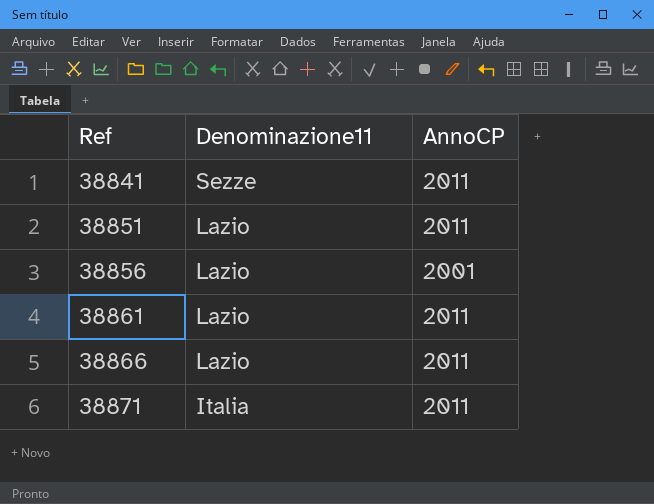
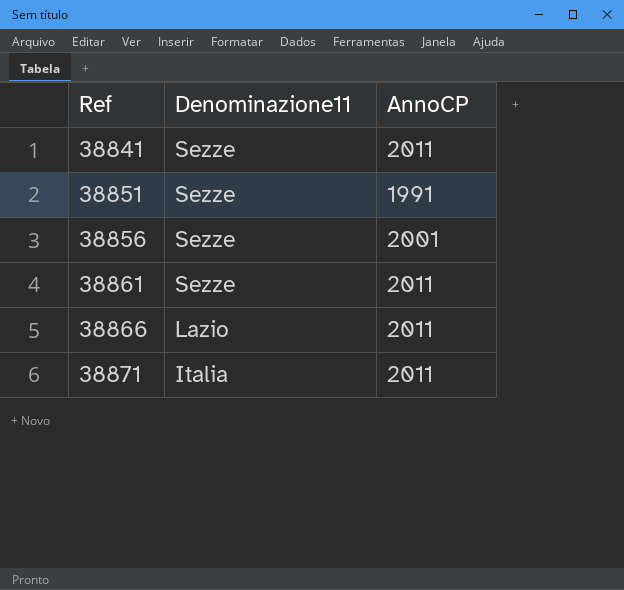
38851 | Denominazione11: Lazio -> Sezze
38851 | AnnoCP: 2011 -> 1991
38856 | Denominazione11: Lazio -> Sezze
38861 | Denominazione11: Lazio -> Sezze

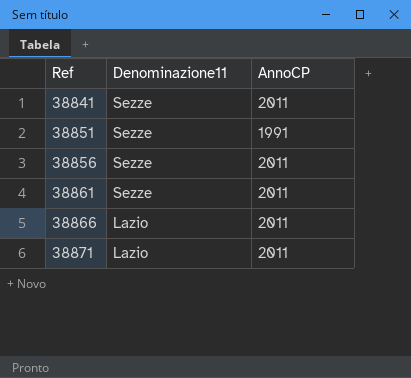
38856 | AnnoCP: 2001 -> 2011
38871 | Denominazione11: Italia -> Lazio

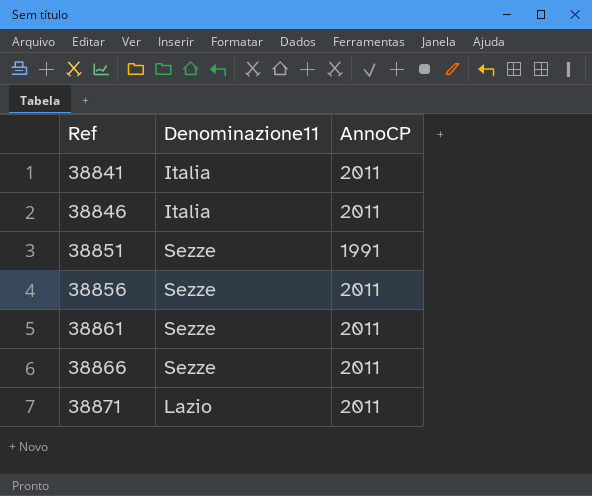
38841 | Denominazione11: Sezze -> Italia
row 38846: none -> Italia | 2011
38866 | Denominazione11: Lazio -> Sezze

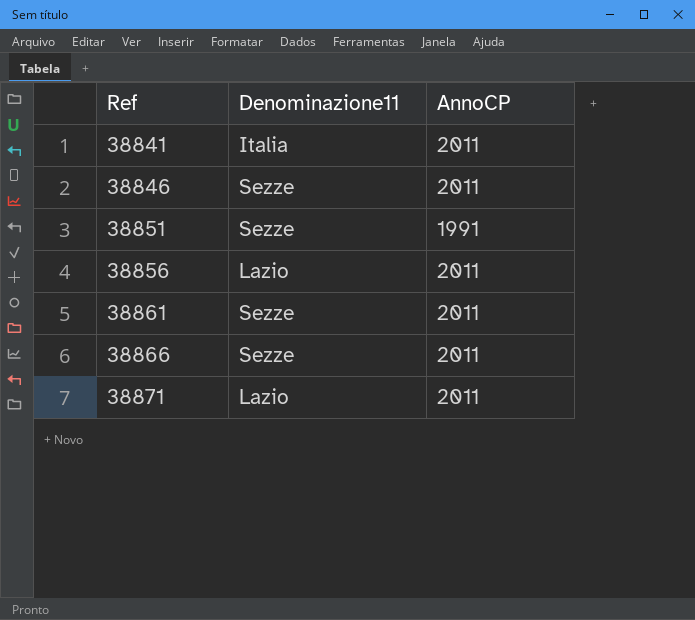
38846 | Denominazione11: Italia -> Sezze
38856 | Denominazione11: Sezze -> Lazio

